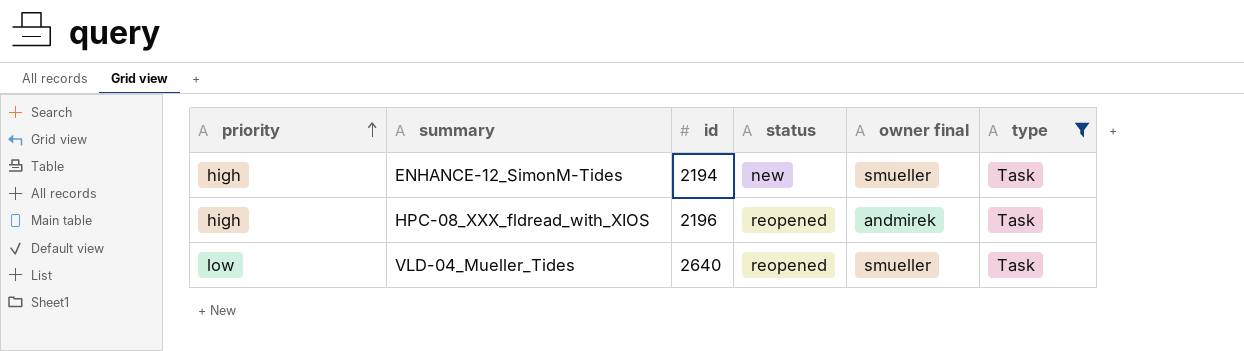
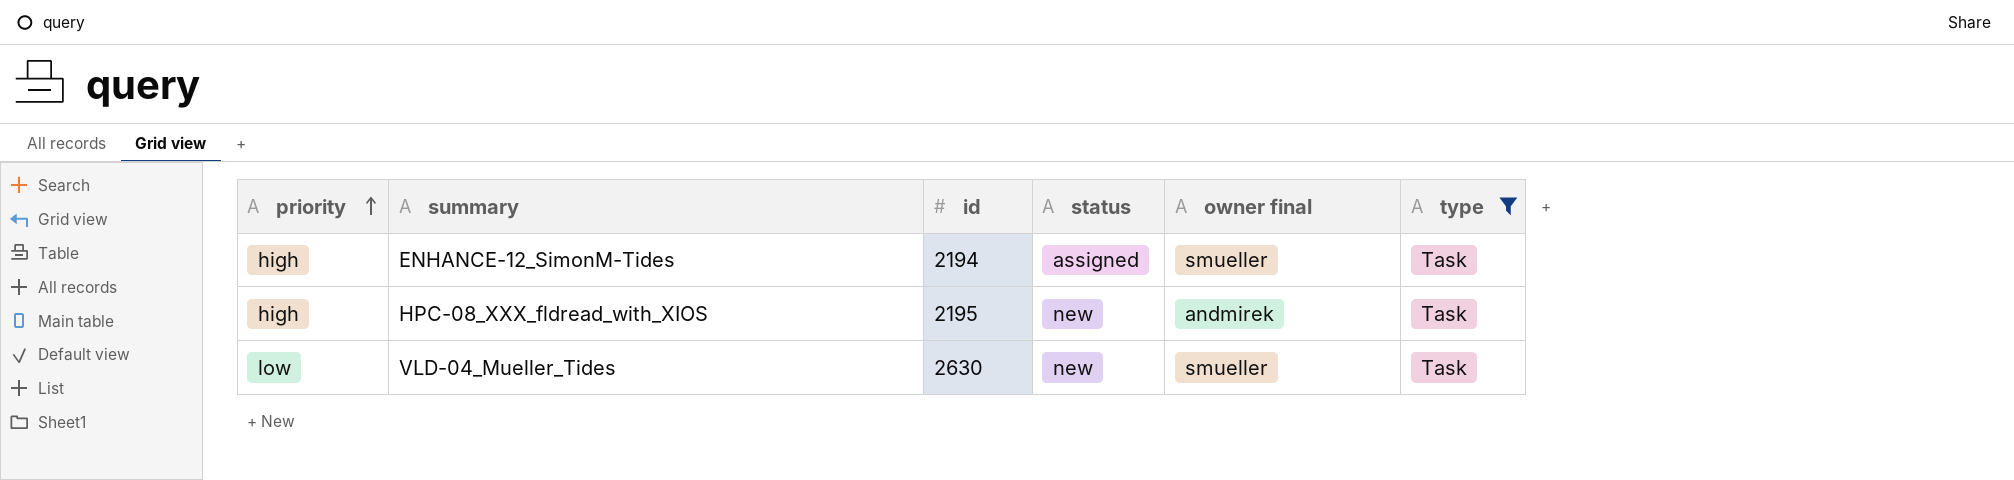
ENHANCE-12_SimonM-Tides | status: new -> assigned
HPC-08_XXX_fldread_with_XIOS | id: 2196 -> 2195
HPC-08_XXX_fldread_with_XIOS | status: reopened -> new
VLD-04_Mueller_Tides | id: 2640 -> 2630
VLD-04_Mueller_Tides | status: reopened -> new

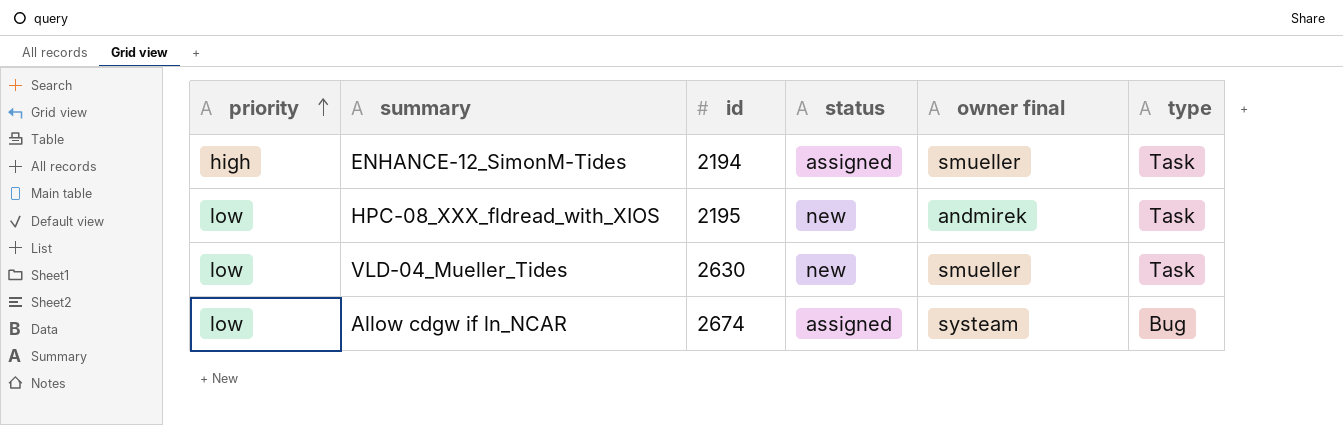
filter: type = Task -> none
HPC-08_XXX_fldread_with_XIOS | priority: high -> low

